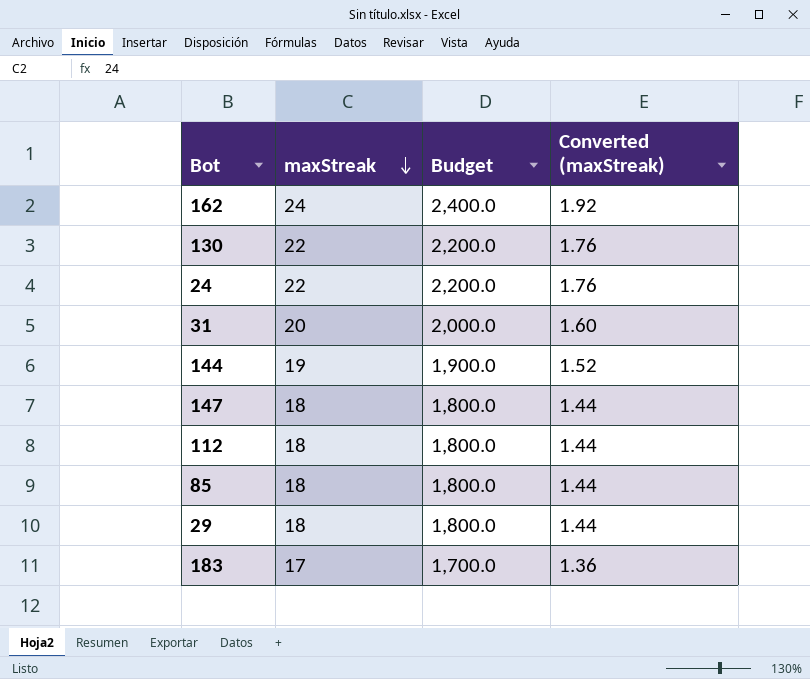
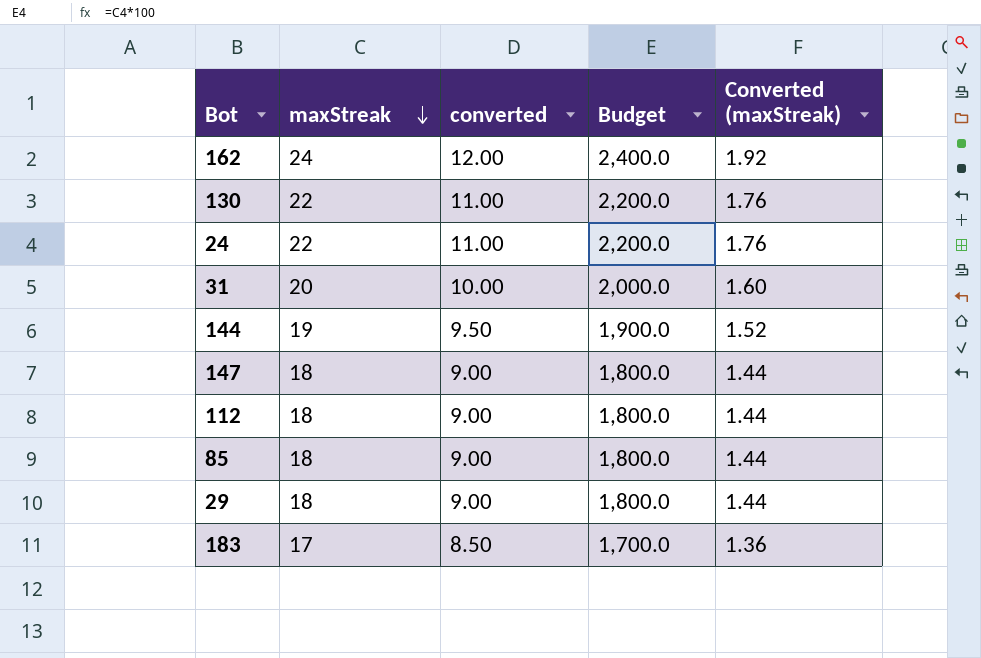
column converted | formula: none -> [maxStreak] * 0.5

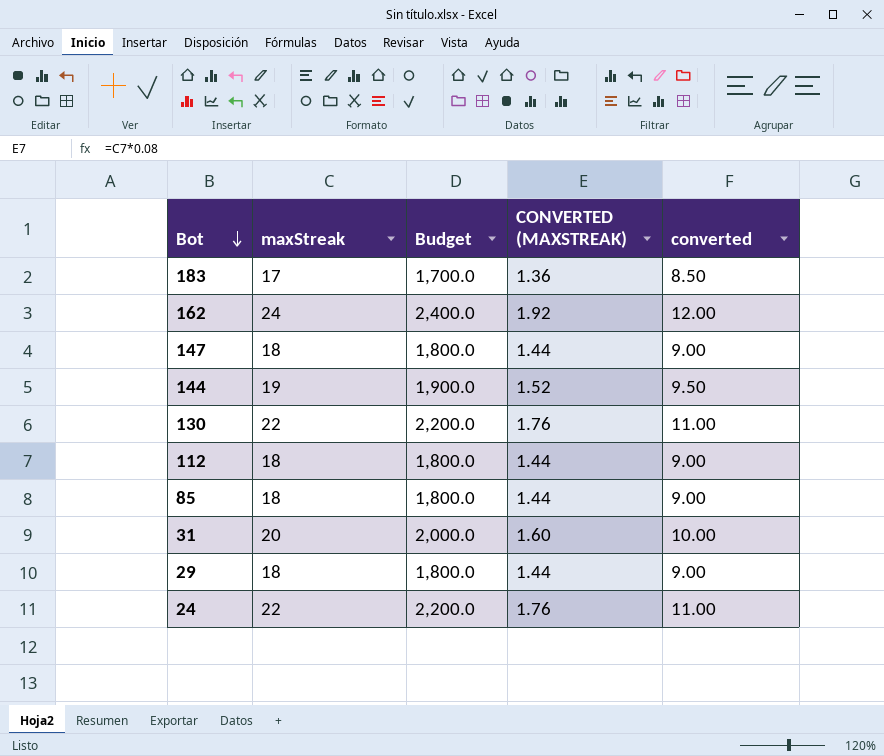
row order: maxStreak descending -> Bot descending
column name: Converted (maxStreak) -> CONVERTED (MAXSTREAK)
column converted | position: 3 -> 5

